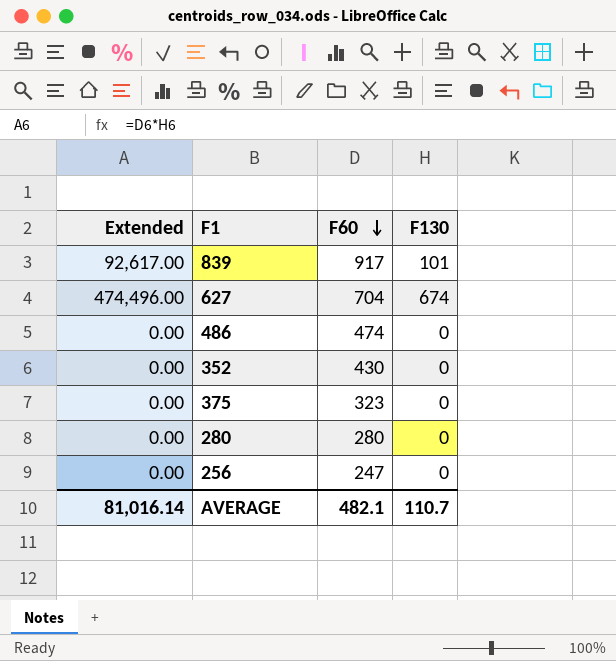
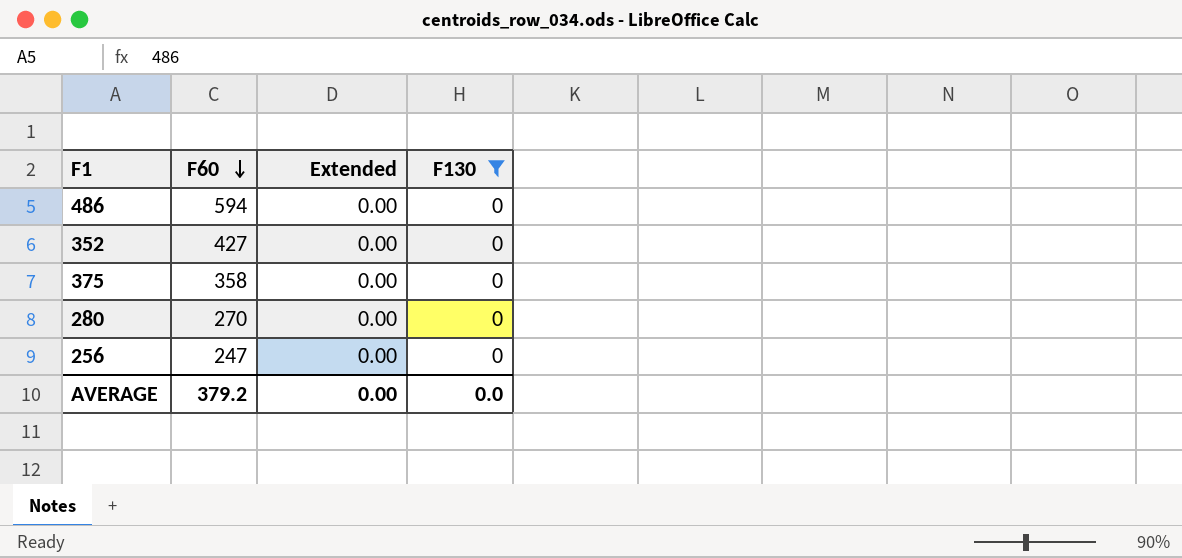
filter: none -> F130 = 0
column Extended | position: 1 -> 3
486 | F60: 474 -> 594
352 | F60: 430 -> 427
375 | F60: 323 -> 358
280 | F60: 280 -> 270
AVERAGE | F60: 482.1 -> 379.2
AVERAGE | Extended: 81,016.14 -> 0.00
AVERAGE | F130: 110.7 -> 0.0

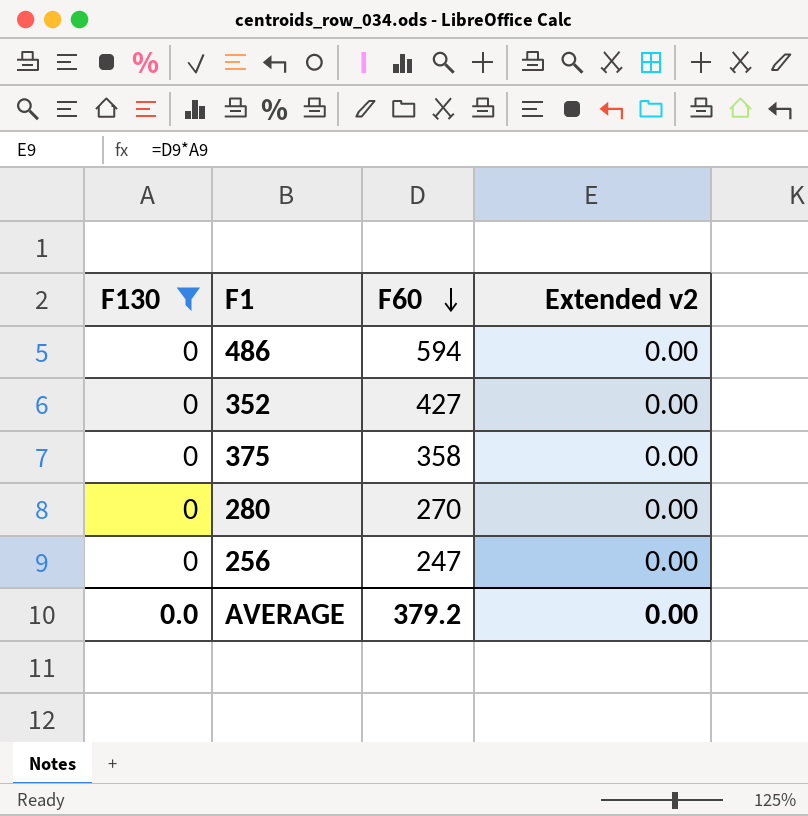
column F130 | position: 4 -> 1
column name: Extended -> Extended v2

